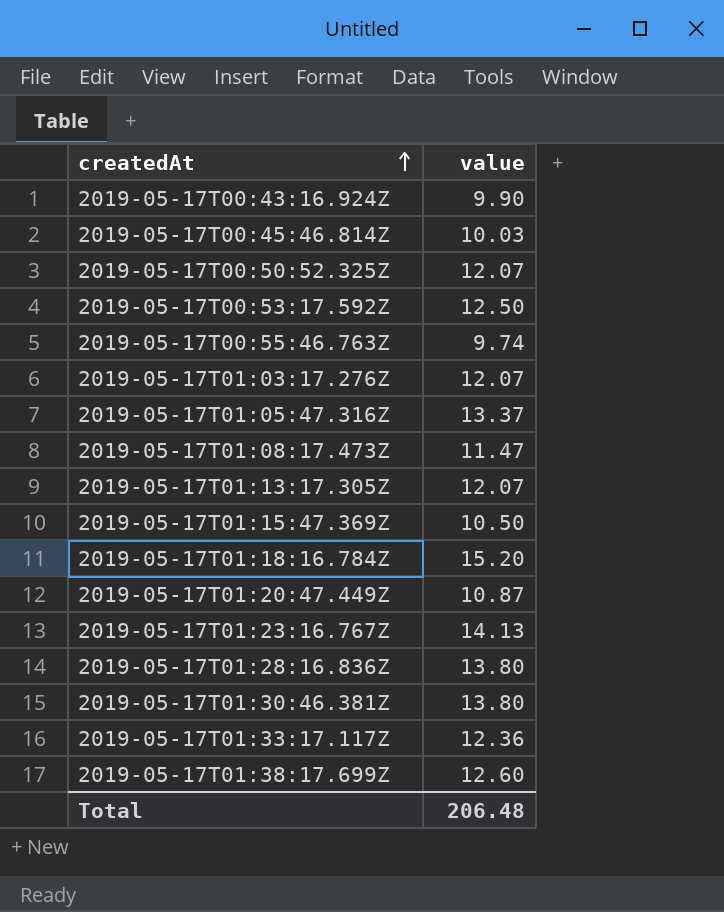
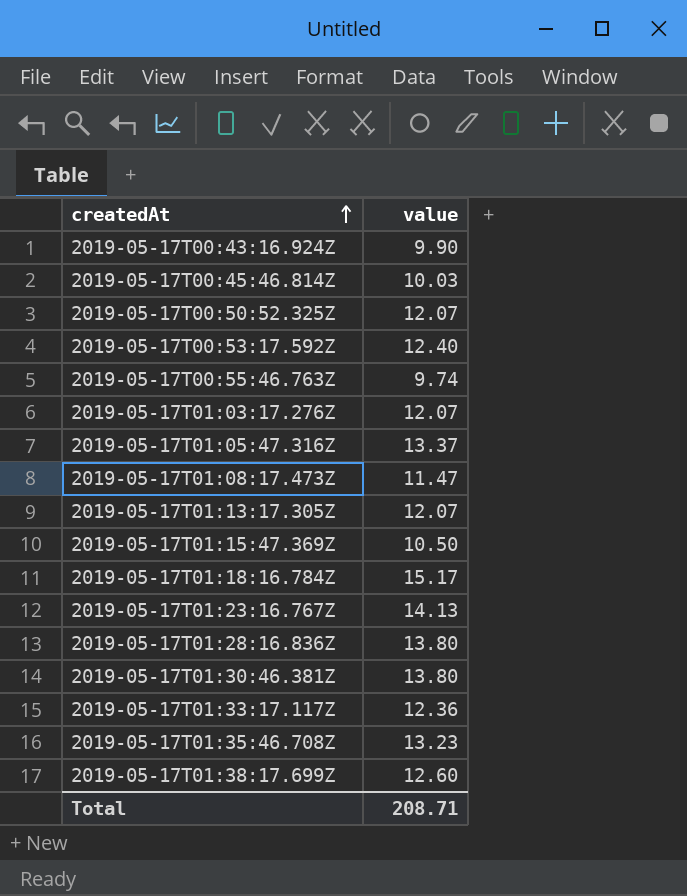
row 2019-05-17T01:20:47.449Z: 10.87 -> none
2019-05-17T00:53:17.592Z | value: 12.50 -> 12.40
2019-05-17T01:18:16.784Z | value: 15.20 -> 15.17
row 2019-05-17T01:35:46.708Z: none -> 13.23
Total | value: 206.48 -> 208.71

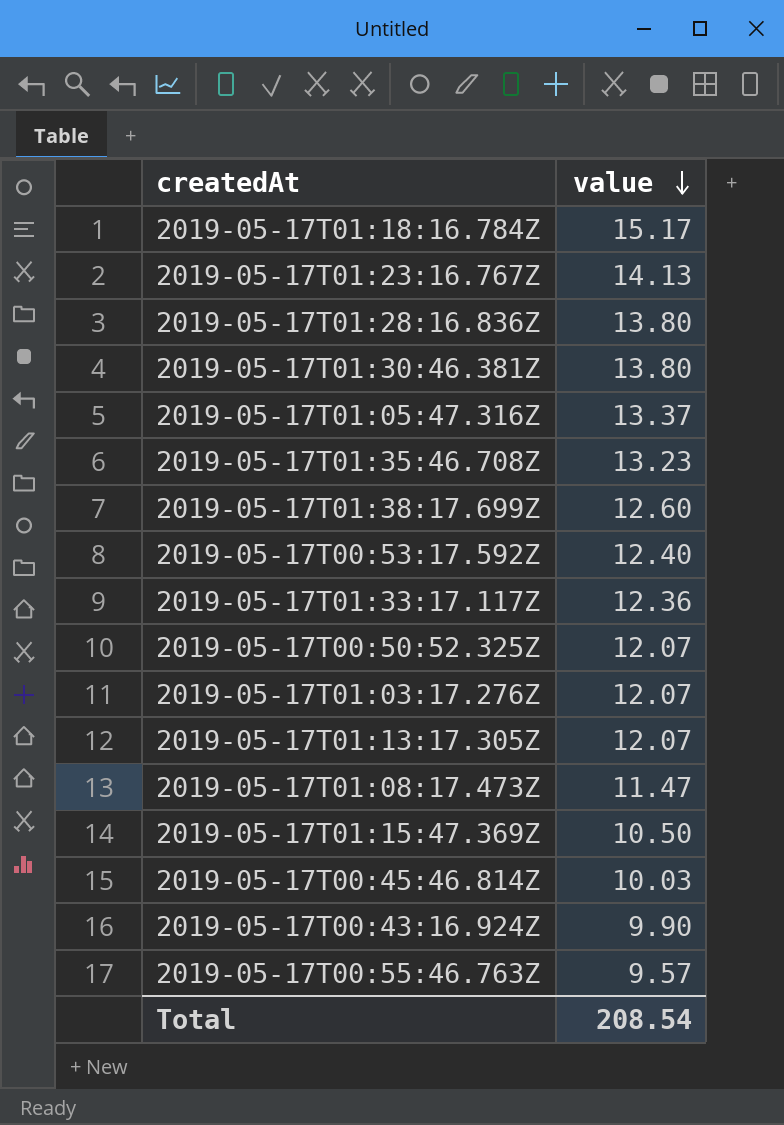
row order: createdAt ascending -> value descending
2019-05-17T00:55:46.763Z | value: 9.74 -> 9.57
Total | value: 208.71 -> 208.54

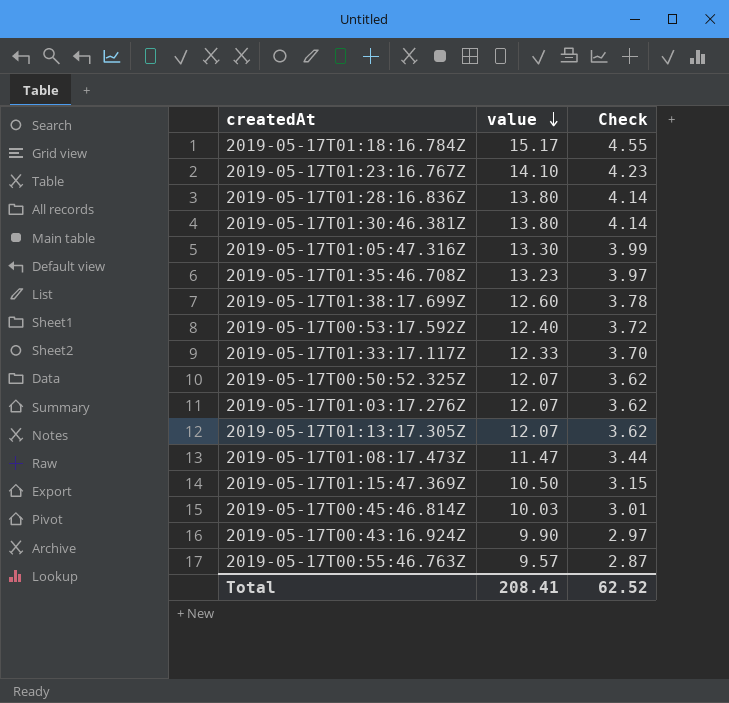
column Check | formula: none -> [value] * 0.3
2019-05-17T01:23:16.767Z | value: 14.13 -> 14.10
2019-05-17T01:05:47.316Z | value: 13.37 -> 13.30
2019-05-17T01:33:17.117Z | value: 12.36 -> 12.33
Total | value: 208.54 -> 208.41

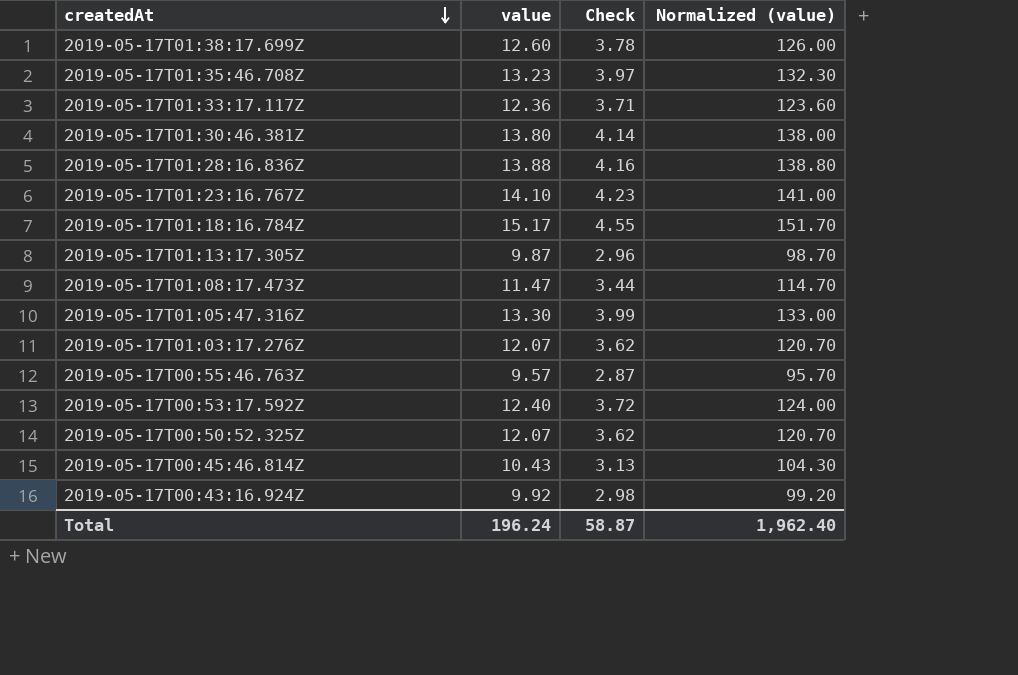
row order: value descending -> createdAt descending
column Normalized (value) | formula: none -> [value] * 10
row 2019-05-17T01:15:47.369Z: 10.50 | 3.15 -> none
2019-05-17T01:33:17.117Z | value: 12.33 -> 12.36
2019-05-17T01:33:17.117Z | Check: 3.70 -> 3.71
2019-05-17T01:28:16.836Z | value: 13.80 -> 13.88
2019-05-17T01:28:16.836Z | Check: 4.14 -> 4.16
2019-05-17T01:13:17.305Z | value: 12.07 -> 9.87
2019-05-17T01:13:17.305Z | Check: 3.62 -> 2.96
2019-05-17T00:45:46.814Z | value: 10.03 -> 10.43
2019-05-17T00:45:46.814Z | Check: 3.01 -> 3.13
2019-05-17T00:43:16.924Z | value: 9.90 -> 9.92
2019-05-17T00:43:16.924Z | Check: 2.97 -> 2.98
Total | value: 208.41 -> 196.24
Total | Check: 62.52 -> 58.87

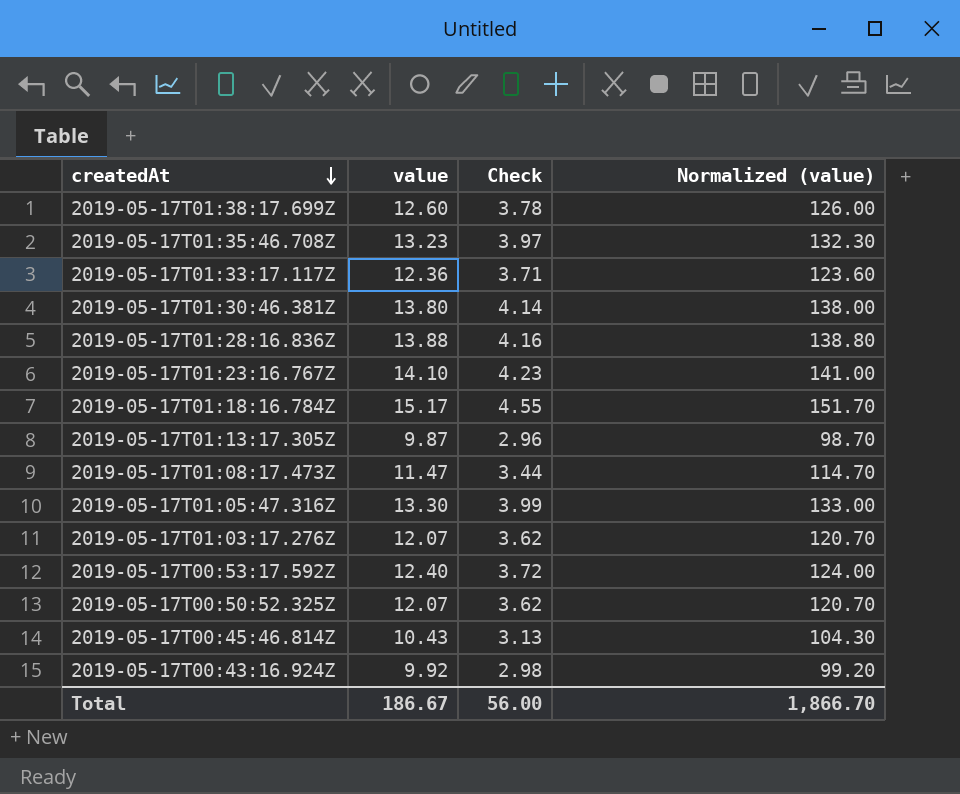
row 2019-05-17T00:55:46.763Z: 9.57 | 2.87 | 95.70 -> none
Total | value: 196.24 -> 186.67
Total | Check: 58.87 -> 56.00
Total | Normalized (value): 1,962.40 -> 1,866.70

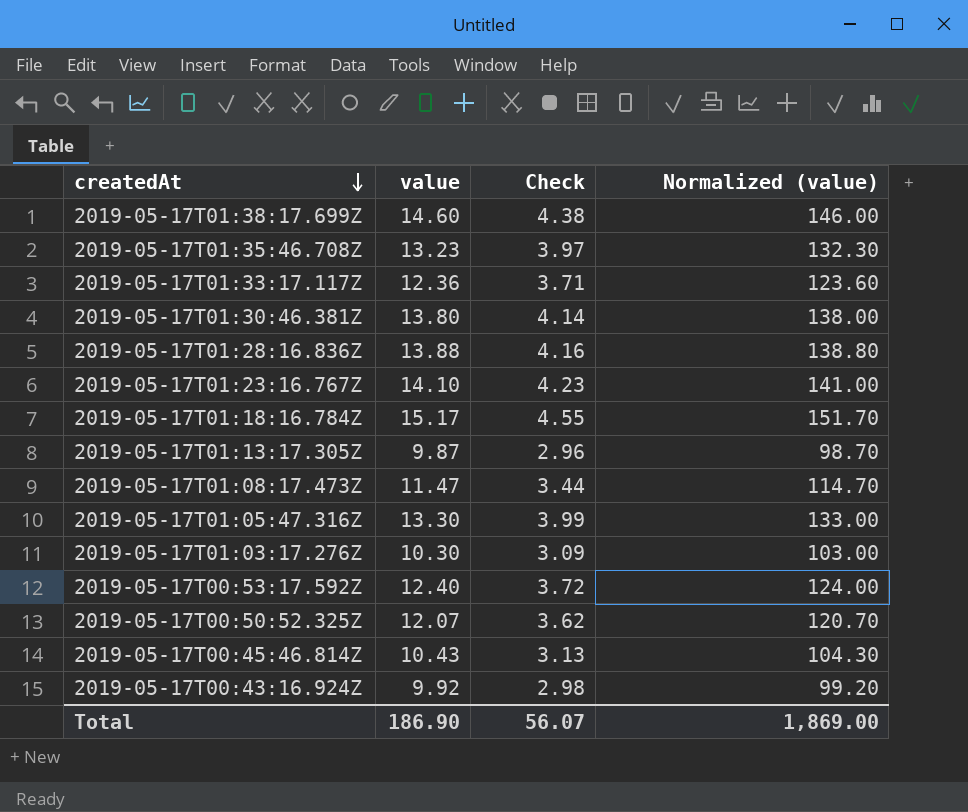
2019-05-17T01:38:17.699Z | value: 12.60 -> 14.60
2019-05-17T01:38:17.699Z | Check: 3.78 -> 4.38
2019-05-17T01:38:17.699Z | Normalized (value): 126.00 -> 146.00
2019-05-17T01:03:17.276Z | value: 12.07 -> 10.30
2019-05-17T01:03:17.276Z | Check: 3.62 -> 3.09
2019-05-17T01:03:17.276Z | Normalized (value): 120.70 -> 103.00
Total | value: 186.67 -> 186.90
Total | Check: 56.00 -> 56.07
Total | Normalized (value): 1,866.70 -> 1,869.00

